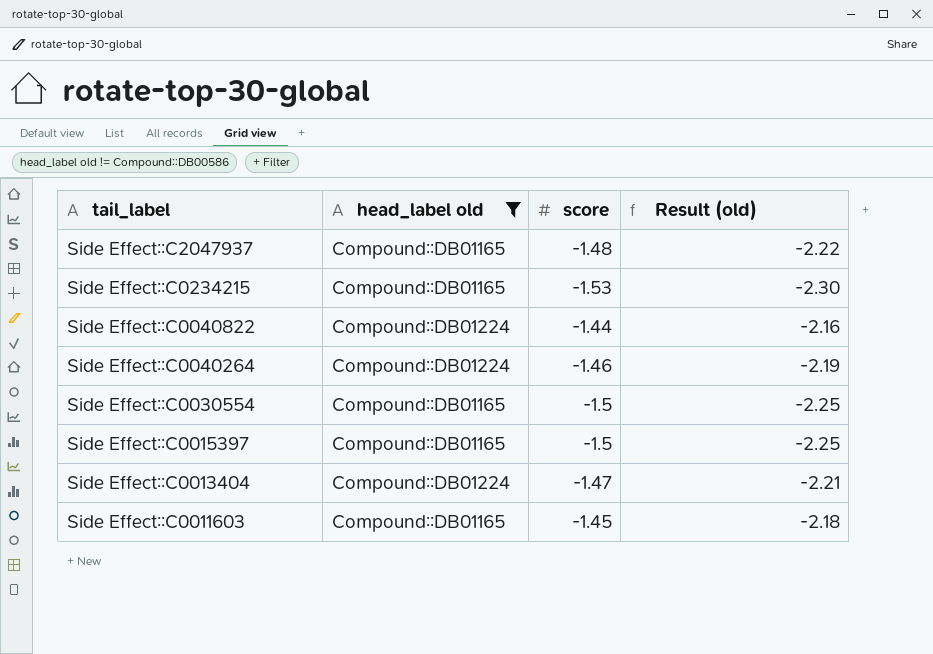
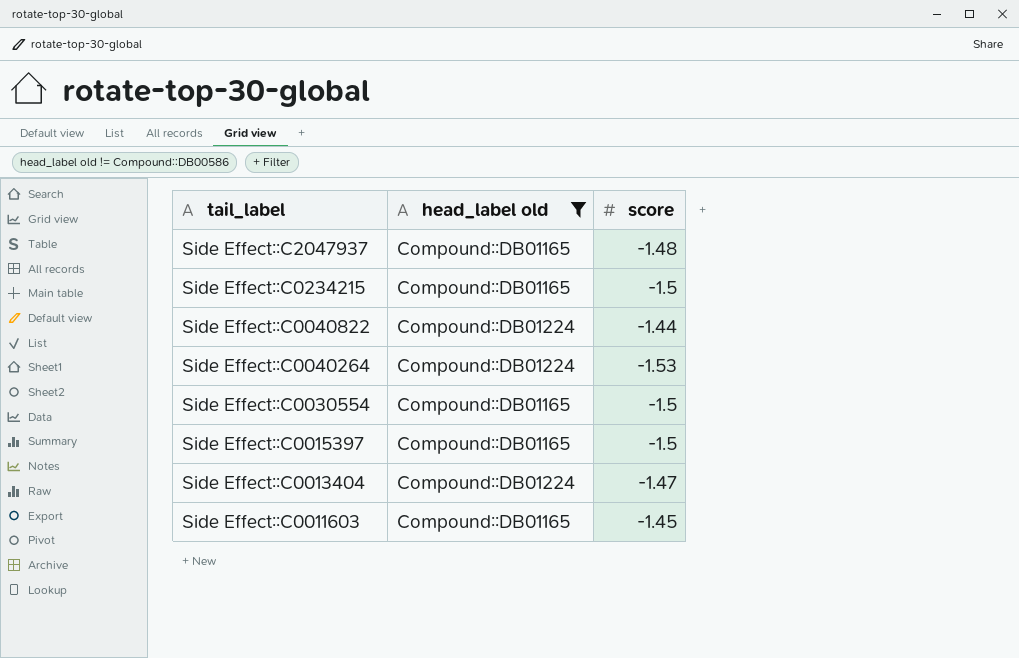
column Result (old) | formula: [score] * 1.5 -> none
Side Effect::C0234215 | score: -1.53 -> -1.5
Side Effect::C0040264 | score: -1.46 -> -1.53

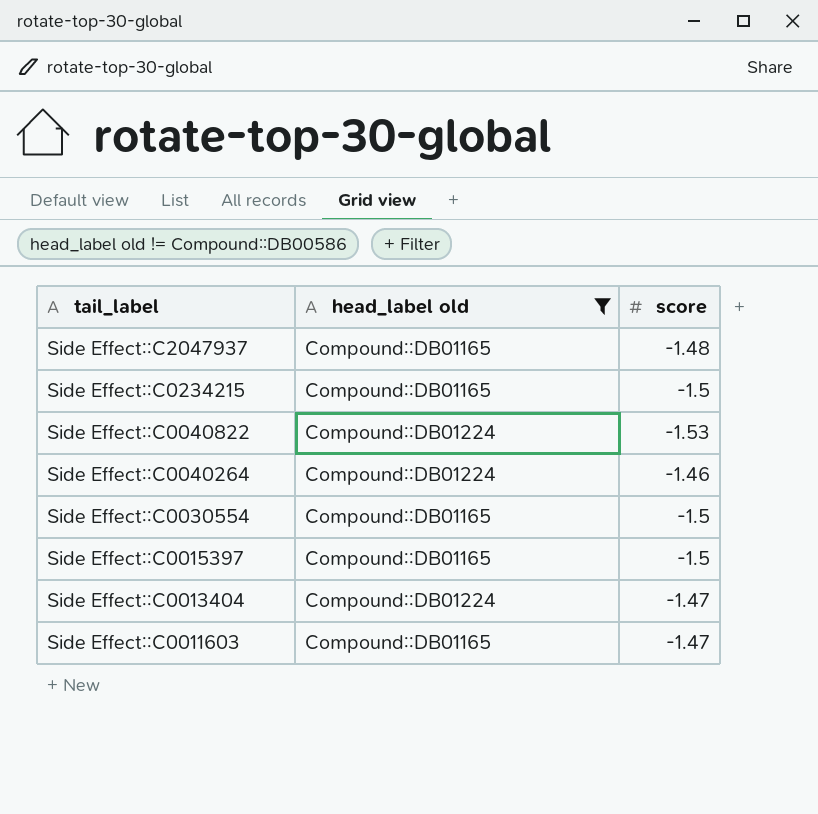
Side Effect::C0040822 | score: -1.44 -> -1.53
Side Effect::C0040264 | score: -1.53 -> -1.46
Side Effect::C0011603 | score: -1.45 -> -1.47

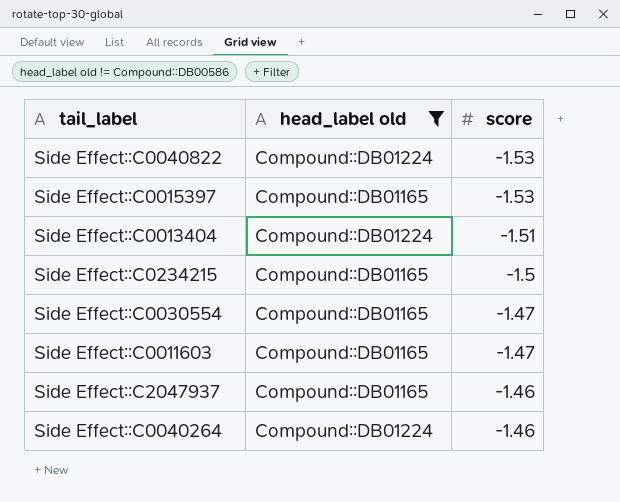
row order: tail_label descending -> score ascending
Side Effect::C0015397 | score: -1.5 -> -1.53
Side Effect::C0013404 | score: -1.47 -> -1.51
Side Effect::C0030554 | score: -1.5 -> -1.47
Side Effect::C2047937 | score: -1.48 -> -1.46

